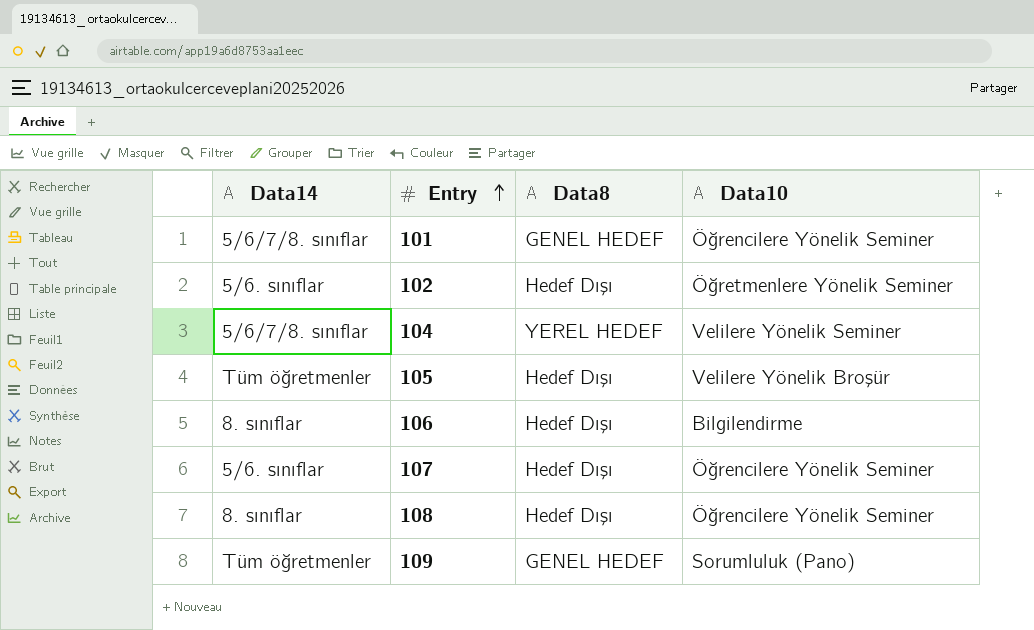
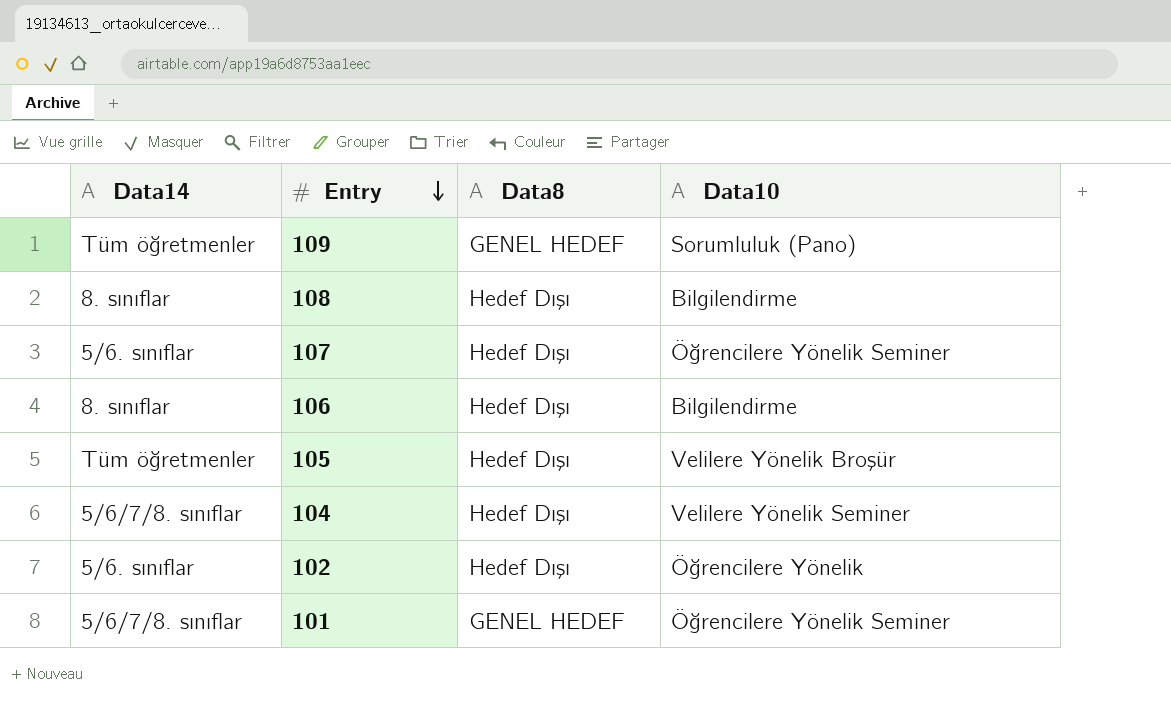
row order: Entry ascending -> Entry descending
108 | Data10: Öğrencilere Yönelik Seminer -> Bilgilendirme
104 | Data8: YEREL HEDEF -> Hedef Dışı
102 | Data10: Öğretmenlere Yönelik Seminer -> Öğrencilere Yönelik

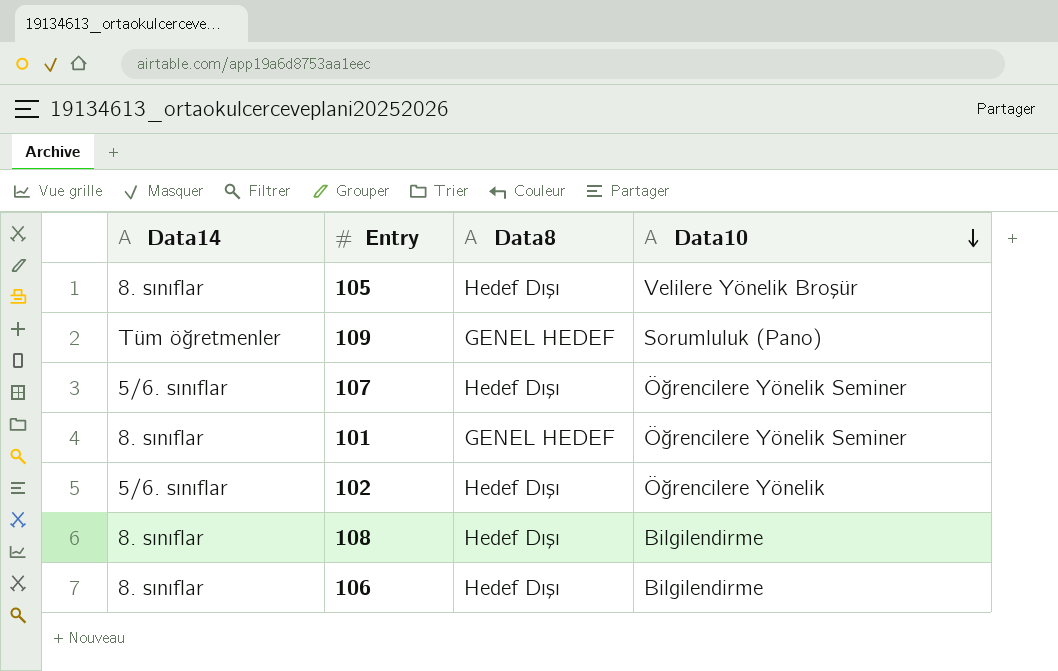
row order: Entry descending -> Data10 descending
row 104: 5/6/7/8. sınıflar | Hedef Dışı | Velilere Yönelik Seminer -> none
105 | Data14: Tüm öğretmenler -> 8. sınıflar
101 | Data14: 5/6/7/8. sınıflar -> 8. sınıflar

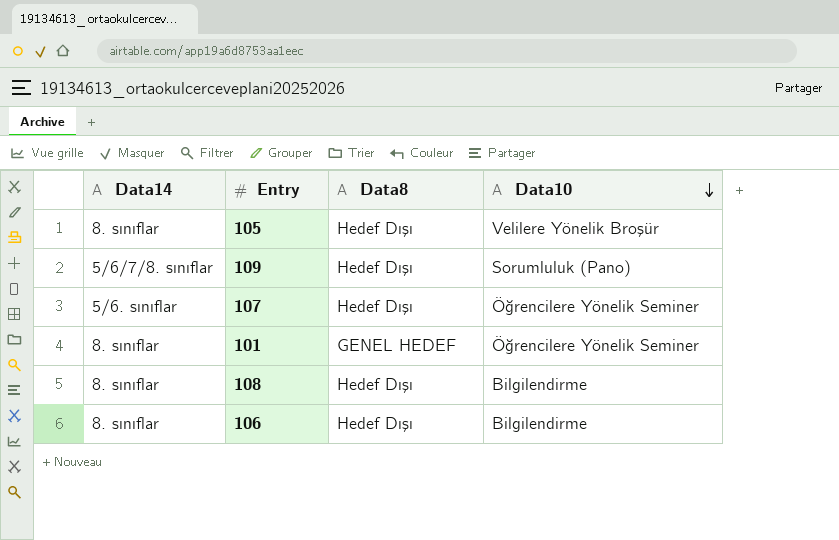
row 102: 5/6. sınıflar | Hedef Dışı | Öğrencilere Yönelik -> none
109 | Data14: Tüm öğretmenler -> 5/6/7/8. sınıflar
109 | Data8: GENEL HEDEF -> Hedef Dışı

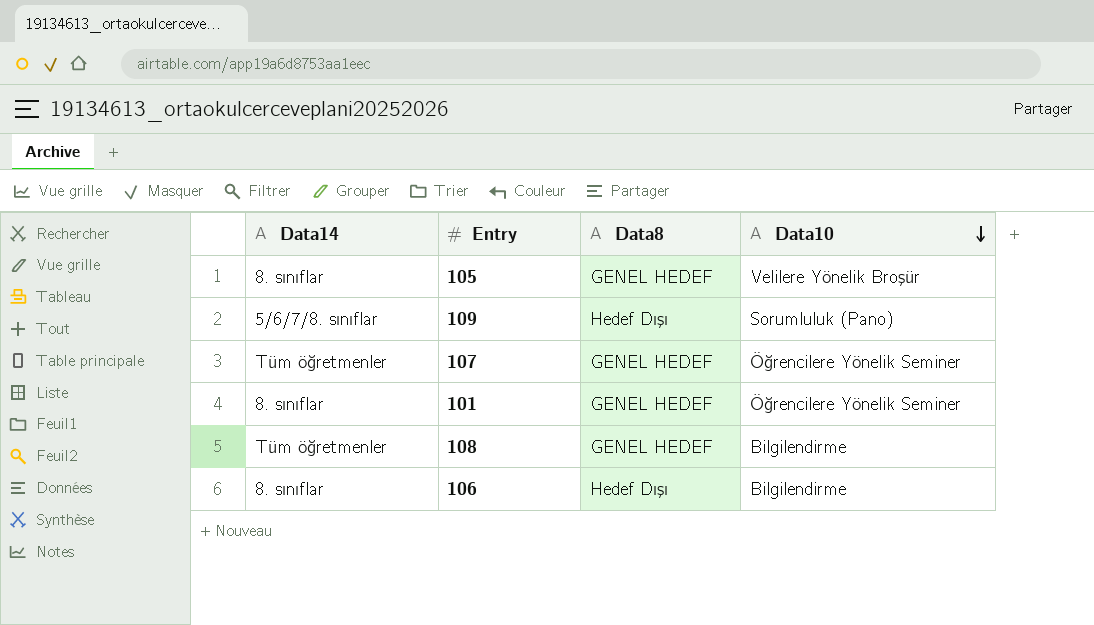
105 | Data8: Hedef Dışı -> GENEL HEDEF
107 | Data14: 5/6. sınıflar -> Tüm öğretmenler
107 | Data8: Hedef Dışı -> GENEL HEDEF
108 | Data14: 8. sınıflar -> Tüm öğretmenler
108 | Data8: Hedef Dışı -> GENEL HEDEF

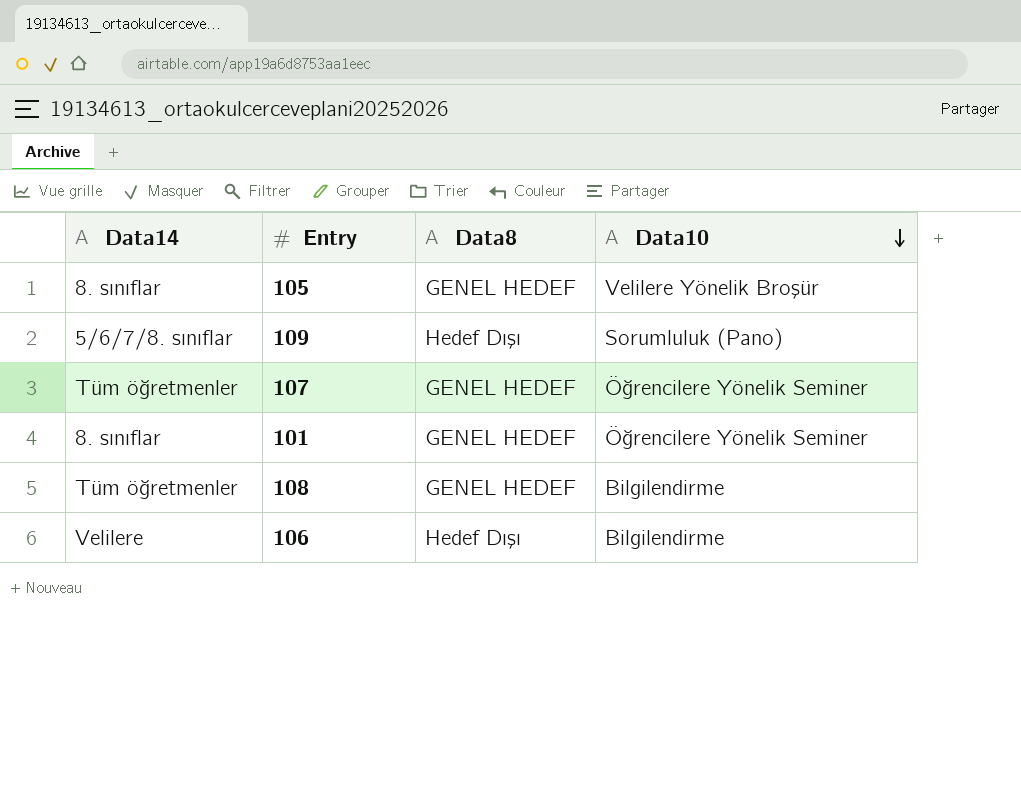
106 | Data14: 8. sınıflar -> Velilere

